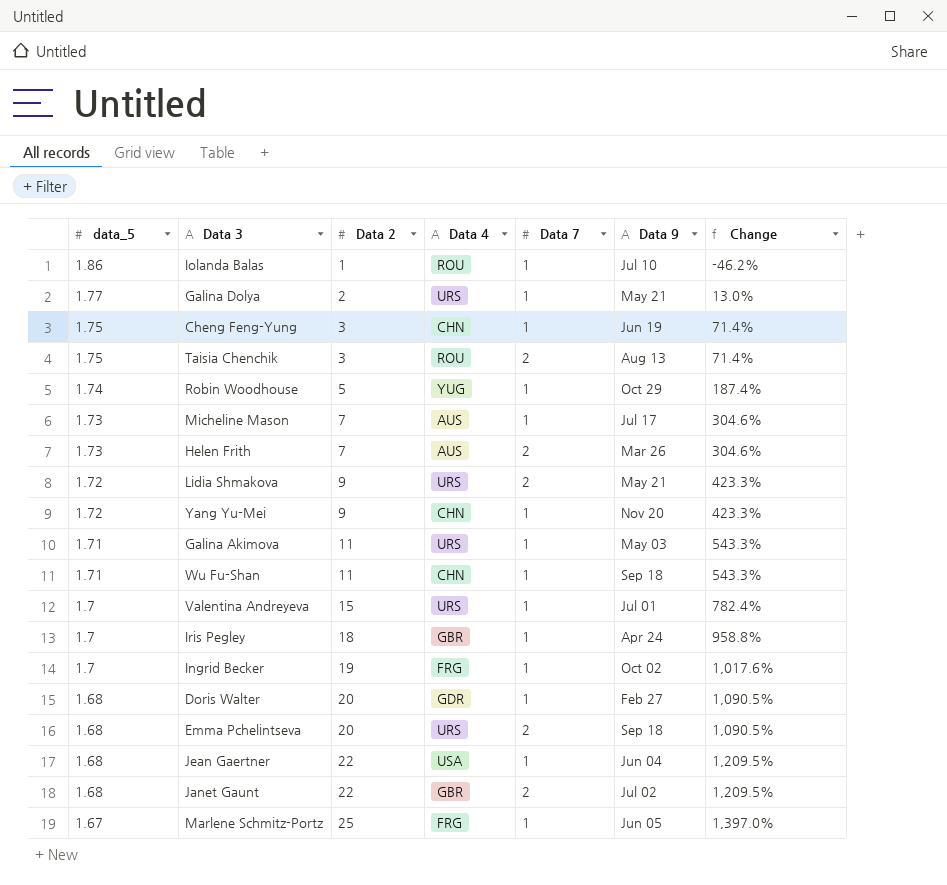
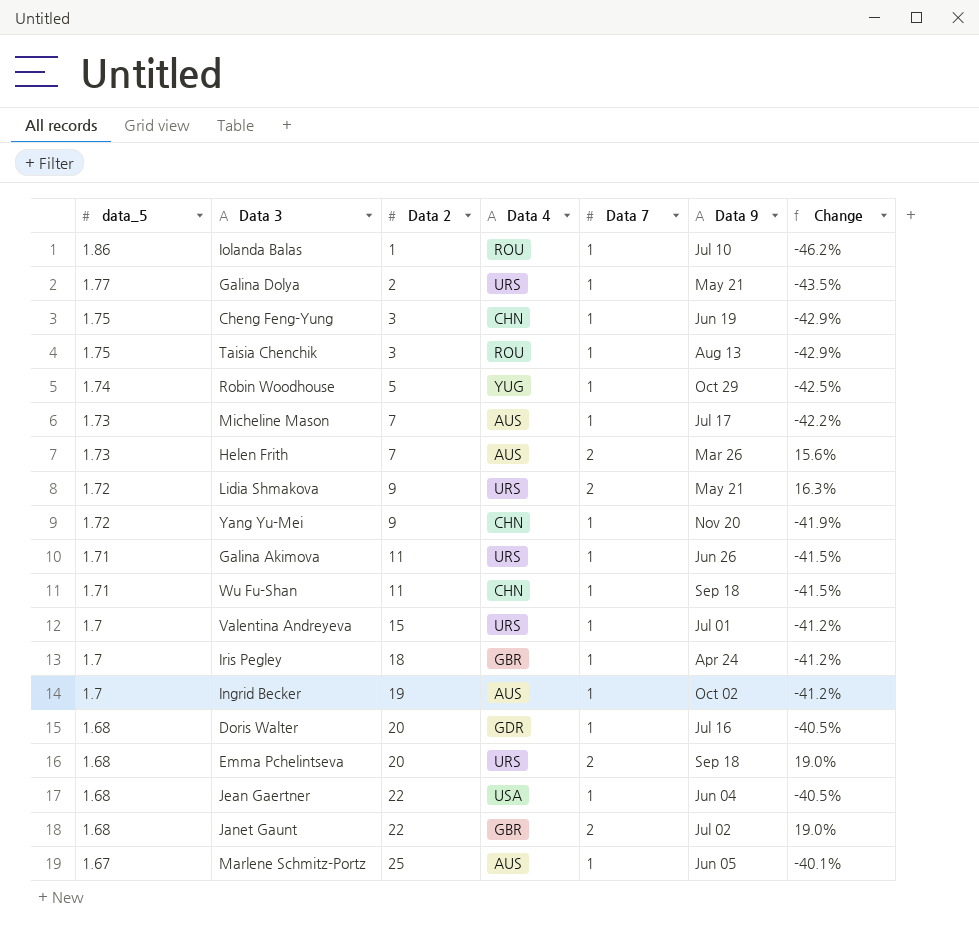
column Change | formula: ([Data 2] - [data_5]) / [data_5] -> ([Data 7] - [data_5]) / [data_5]
Taisia Chenchik | Data 7: 2 -> 1
Galina Akimova | Data 9: May 03 -> Jun 26
Ingrid Becker | Data 4: FRG -> AUS
Doris Walter | Data 9: Feb 27 -> Jul 16
Marlene Schmitz-Portz | Data 4: FRG -> AUS

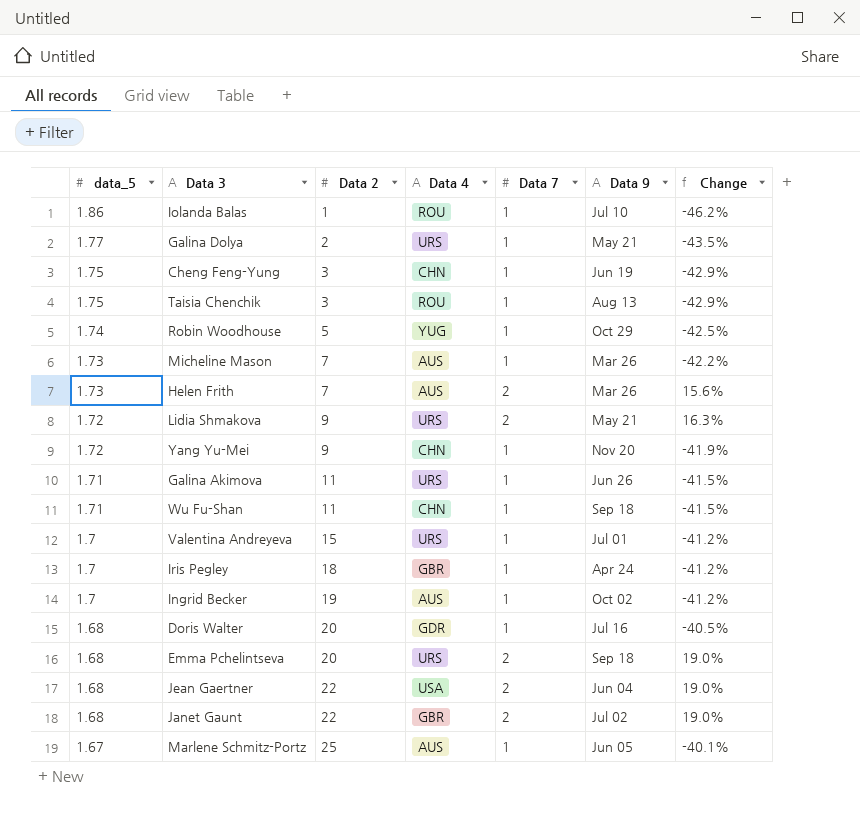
Micheline Mason | Data 9: Jul 17 -> Mar 26
Jean Gaertner | Data 7: 1 -> 2
Jean Gaertner | Change: -40.5% -> 19.0%

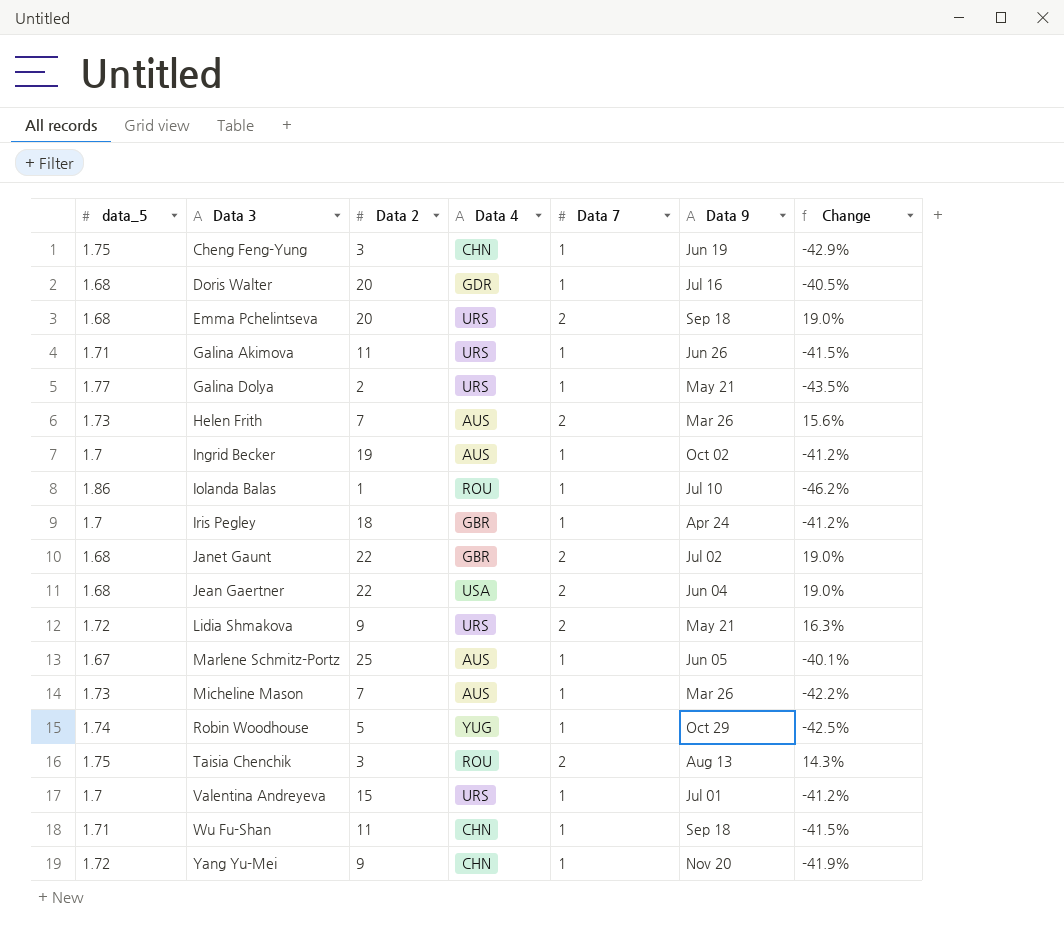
row order: data_5 descending -> Data 3 ascending
Taisia Chenchik | Data 7: 1 -> 2
Taisia Chenchik | Change: -42.9% -> 14.3%

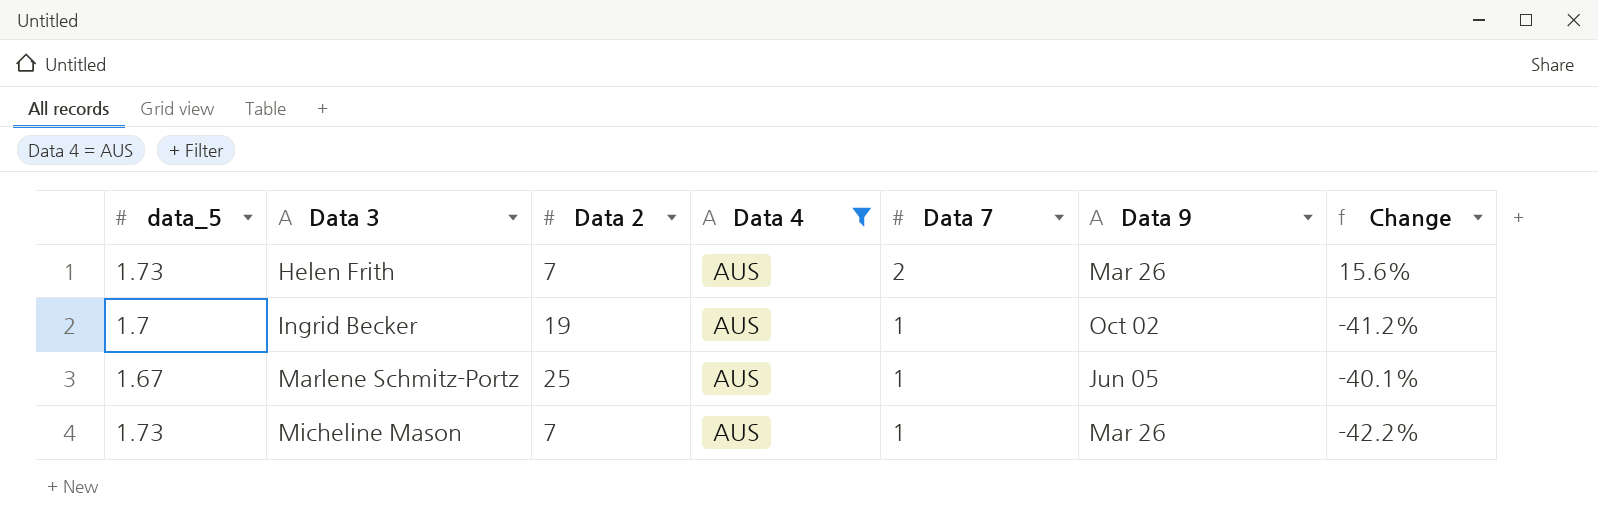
filter: none -> Data 4 = AUS

